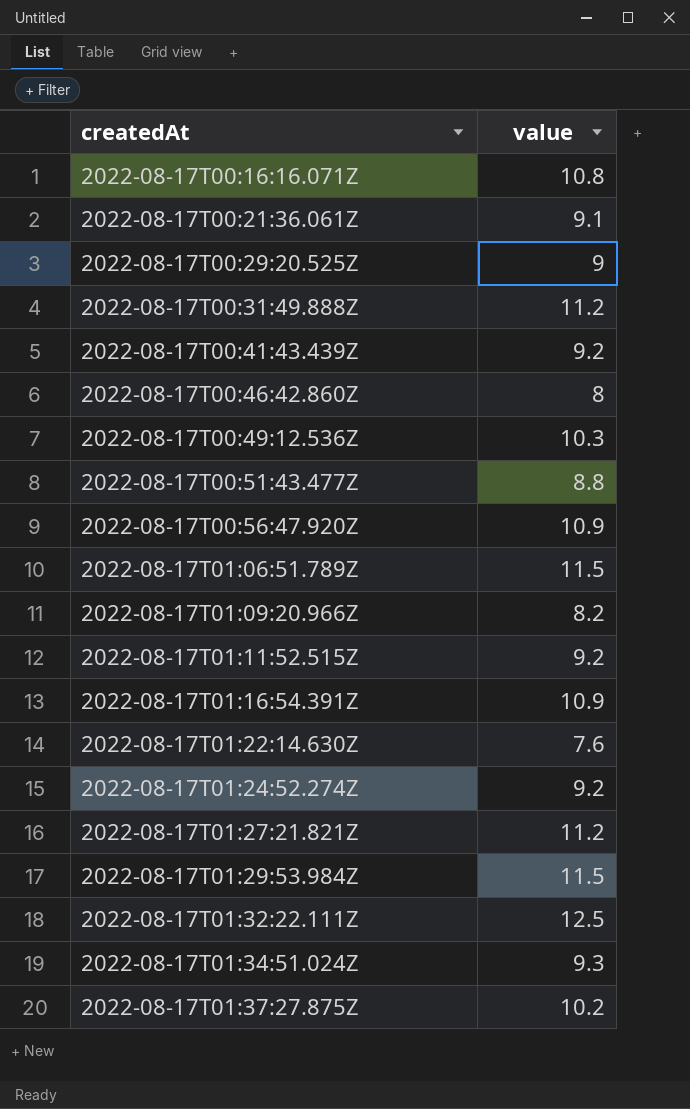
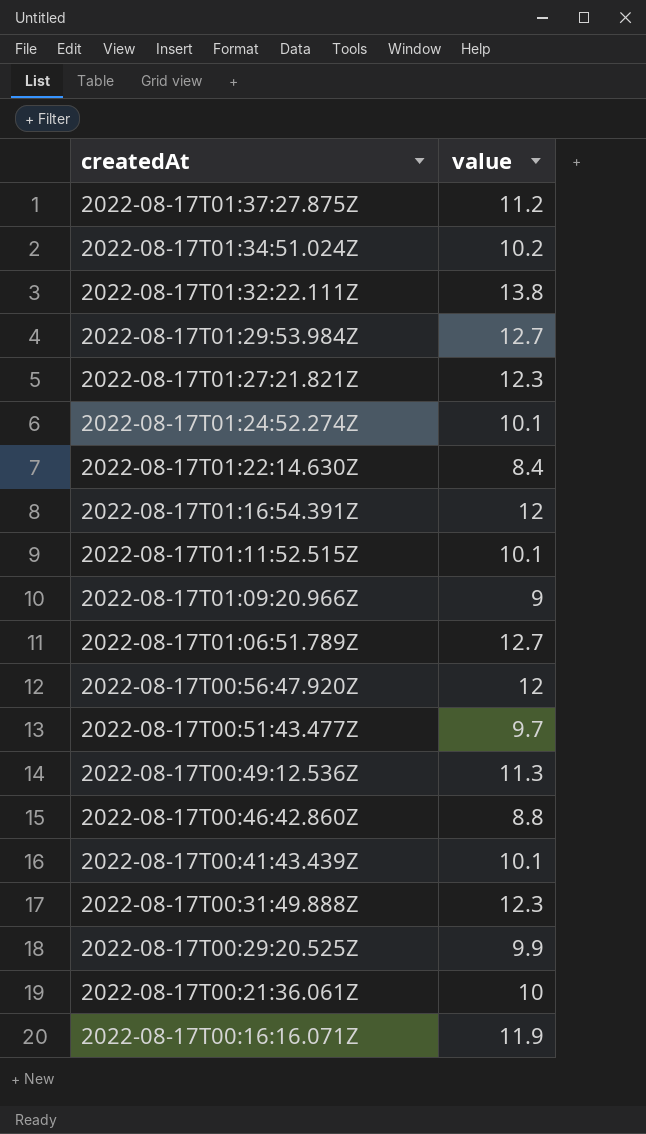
row order: createdAt ascending -> createdAt descending
2022-08-17T01:37:27.875Z | value: 10.2 -> 11.2
2022-08-17T01:34:51.024Z | value: 9.3 -> 10.2
2022-08-17T01:32:22.111Z | value: 12.5 -> 13.8
2022-08-17T01:29:53.984Z | value: 11.5 -> 12.7
2022-08-17T01:27:21.821Z | value: 11.2 -> 12.3
2022-08-17T01:24:52.274Z | value: 9.2 -> 10.1
2022-08-17T01:22:14.630Z | value: 7.6 -> 8.4
2022-08-17T01:16:54.391Z | value: 10.9 -> 12
2022-08-17T01:11:52.515Z | value: 9.2 -> 10.1
2022-08-17T01:09:20.966Z | value: 8.2 -> 9
2022-08-17T01:06:51.789Z | value: 11.5 -> 12.7
2022-08-17T00:56:47.920Z | value: 10.9 -> 12
2022-08-17T00:51:43.477Z | value: 8.8 -> 9.7
2022-08-17T00:49:12.536Z | value: 10.3 -> 11.3
2022-08-17T00:46:42.860Z | value: 8 -> 8.8
2022-08-17T00:41:43.439Z | value: 9.2 -> 10.1
2022-08-17T00:31:49.888Z | value: 11.2 -> 12.3
2022-08-17T00:29:20.525Z | value: 9 -> 9.9
2022-08-17T00:21:36.061Z | value: 9.1 -> 10
2022-08-17T00:16:16.071Z | value: 10.8 -> 11.9

